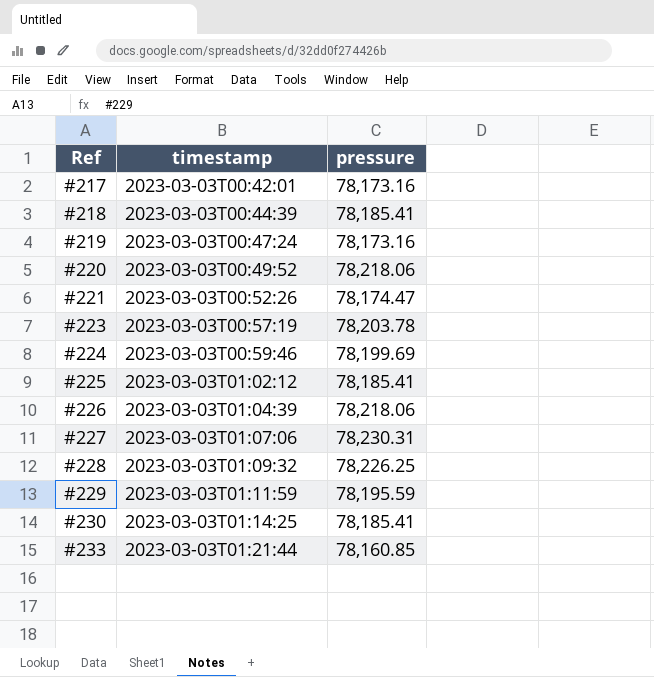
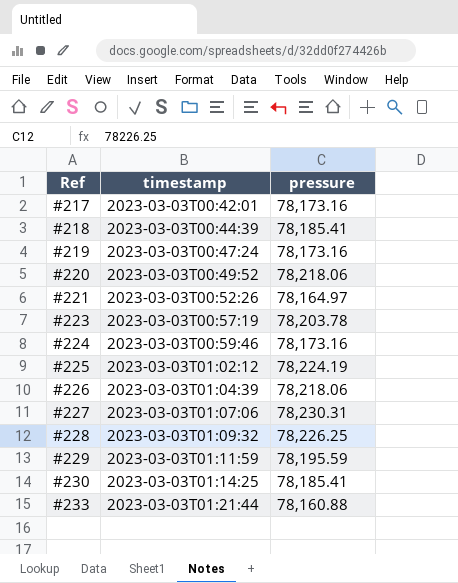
#221 | pressure: 78,174.47 -> 78,164.97
#224 | pressure: 78,199.69 -> 78,173.16
#225 | pressure: 78,185.41 -> 78,224.19
#233 | pressure: 78,160.85 -> 78,160.88

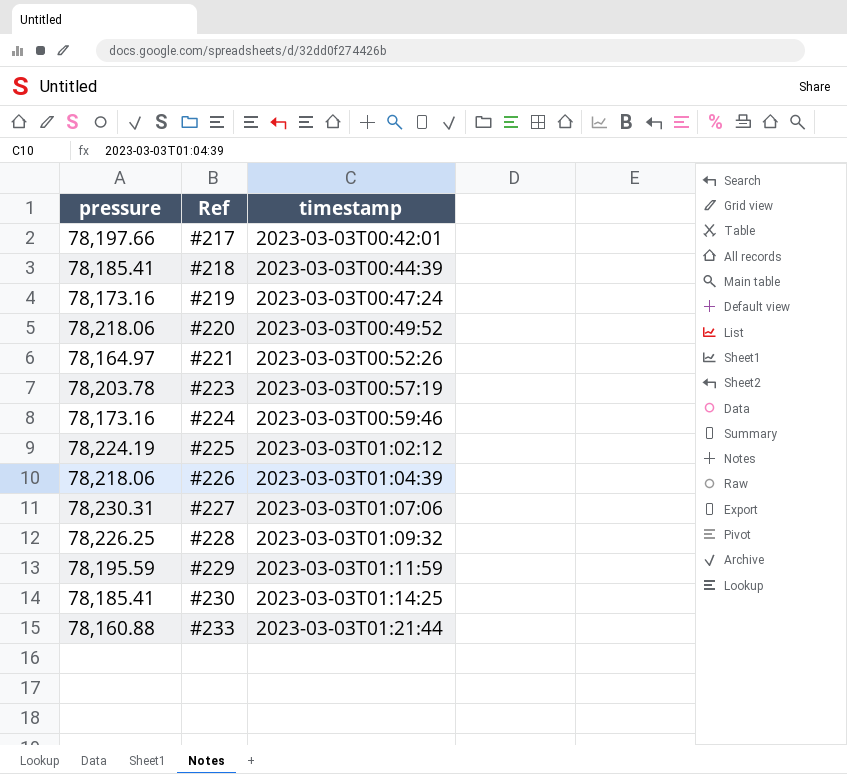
column pressure | position: 3 -> 1
#217 | pressure: 78,173.16 -> 78,197.66

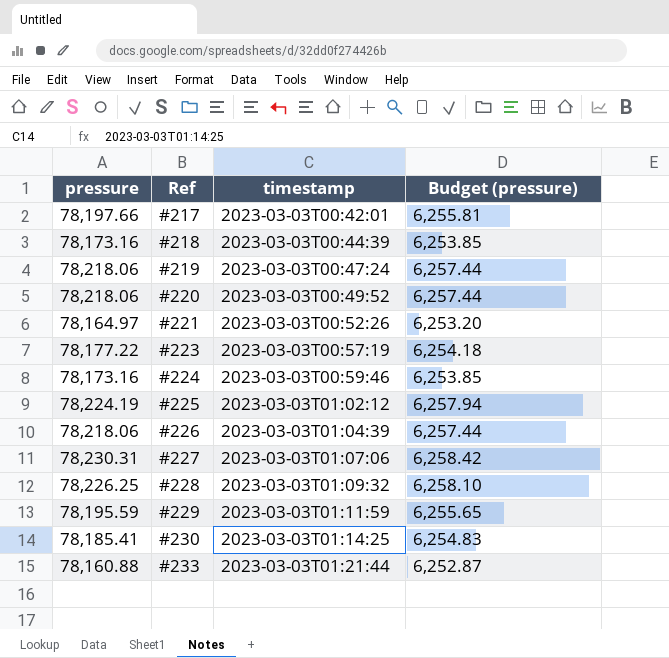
column Budget (pressure) | formula: none -> [pressure] * 0.08
#218 | pressure: 78,185.41 -> 78,173.16
#219 | pressure: 78,173.16 -> 78,218.06
#223 | pressure: 78,203.78 -> 78,177.22

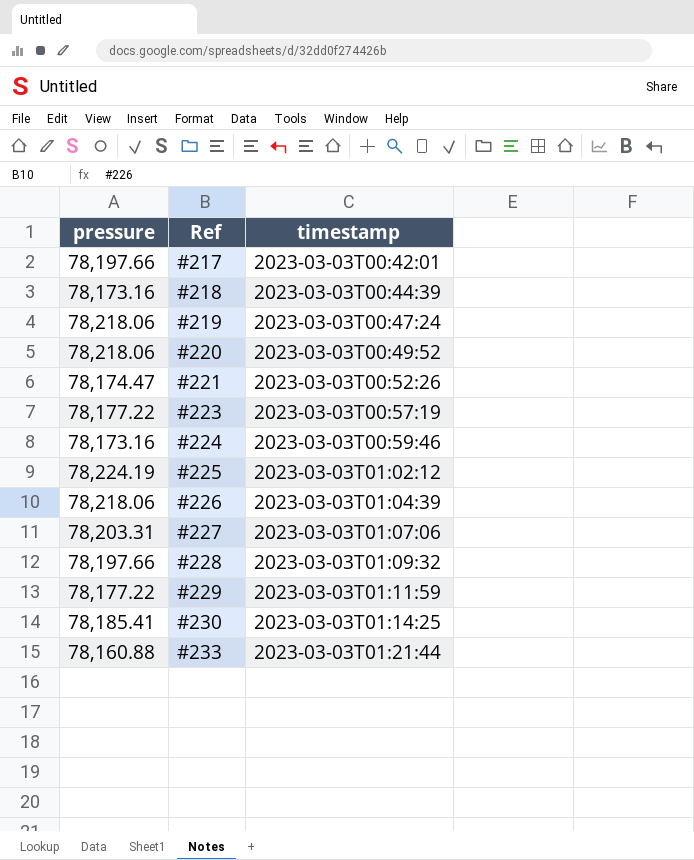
column Budget (pressure) | formula: [pressure] * 0.08 -> none
#221 | pressure: 78,164.97 -> 78,174.47
#227 | pressure: 78,230.31 -> 78,203.31
#228 | pressure: 78,226.25 -> 78,197.66
#229 | pressure: 78,195.59 -> 78,177.22

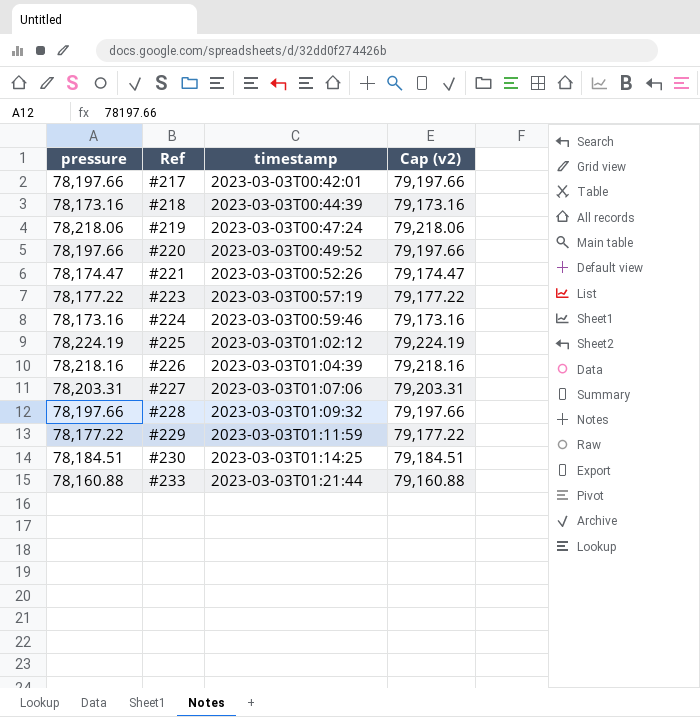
column Cap (v2) | formula: none -> [pressure] + 1000
#220 | pressure: 78,218.06 -> 78,197.66
#226 | pressure: 78,218.06 -> 78,218.16
#230 | pressure: 78,185.41 -> 78,184.51

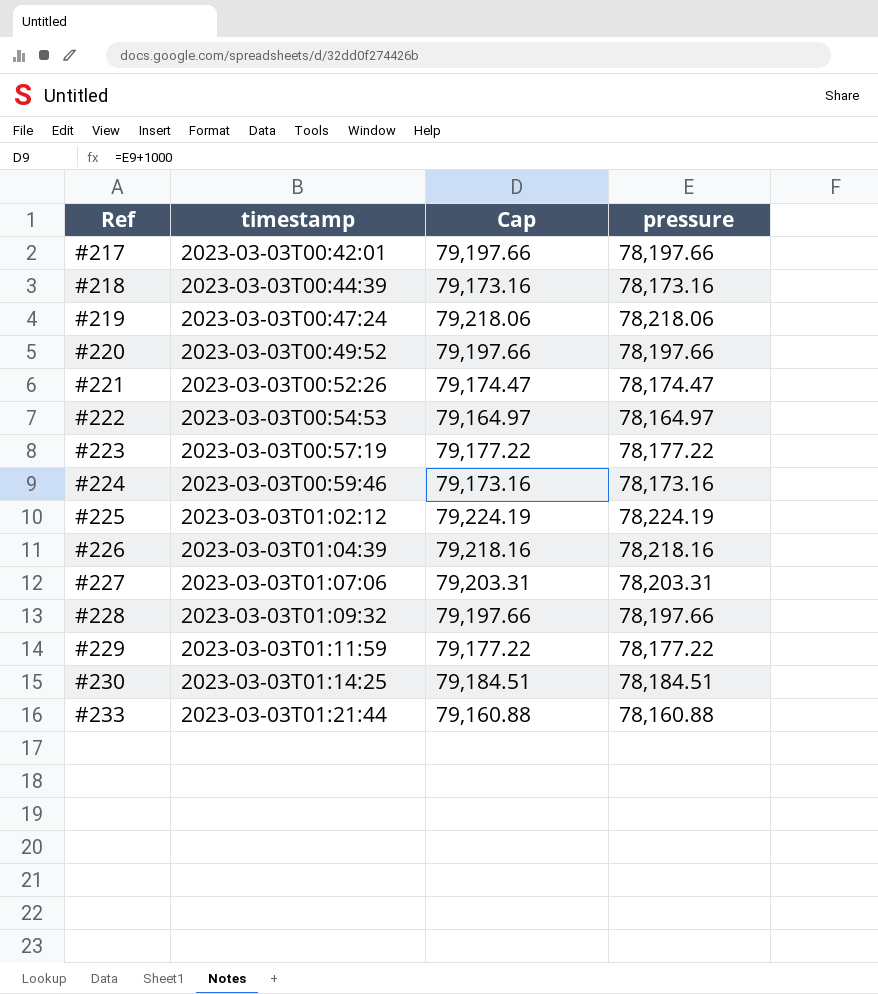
column name: Cap (v2) -> Cap
column pressure | position: 1 -> 4
row #222: none -> 2023-03-03T00:54:53 | 79,164.97 | 78,164.97

